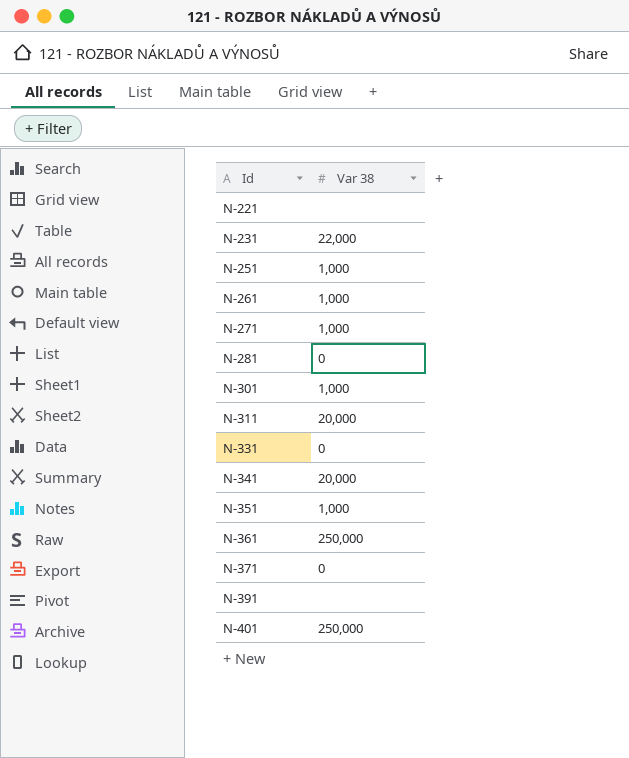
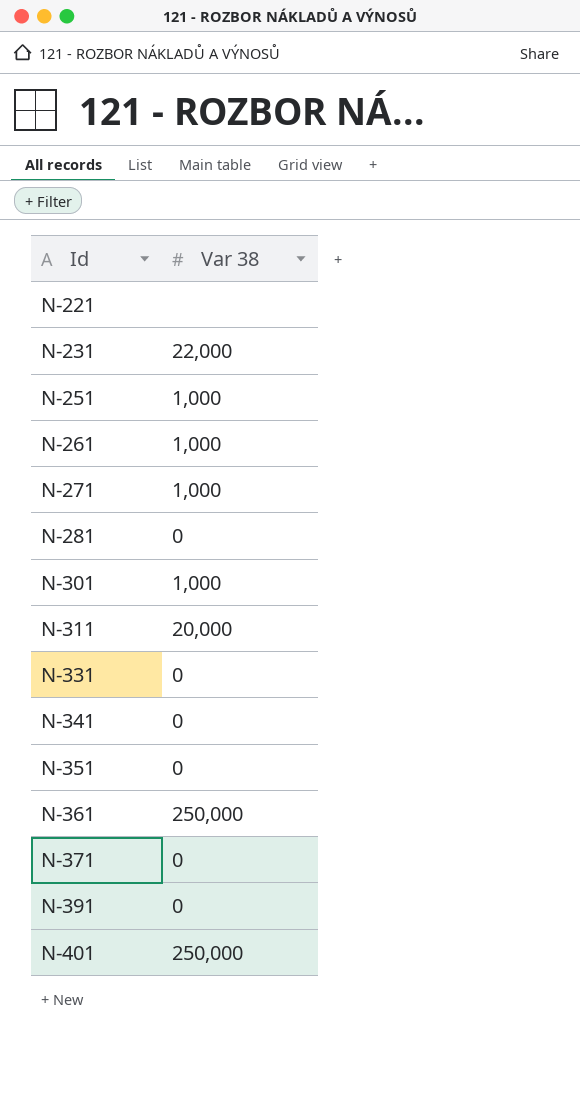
N-341 | Var 38: 20,000 -> 0
N-351 | Var 38: 1,000 -> 0
N-391 | Var 38: none -> 0

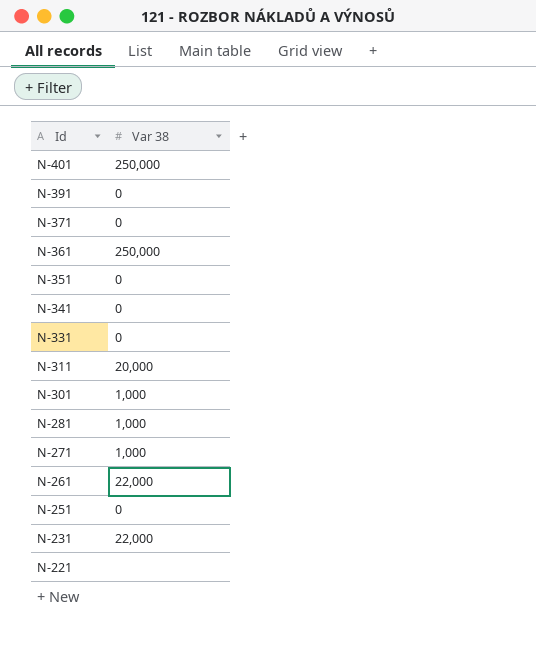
row order: Id ascending -> Id descending
N-281 | Var 38: 0 -> 1,000
N-261 | Var 38: 1,000 -> 22,000
N-251 | Var 38: 1,000 -> 0

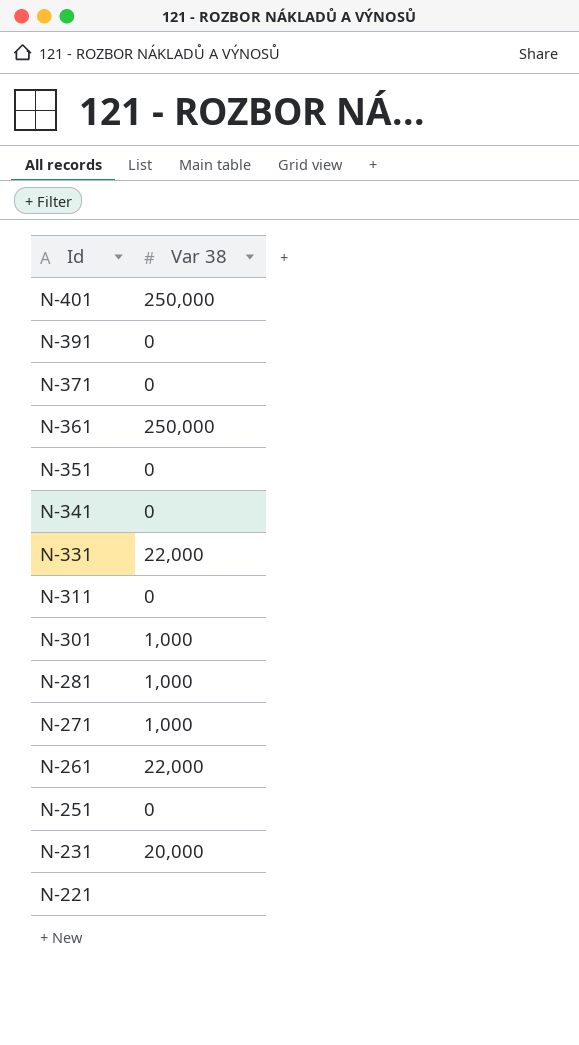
N-331 | Var 38: 0 -> 22,000
N-311 | Var 38: 20,000 -> 0
N-231 | Var 38: 22,000 -> 20,000

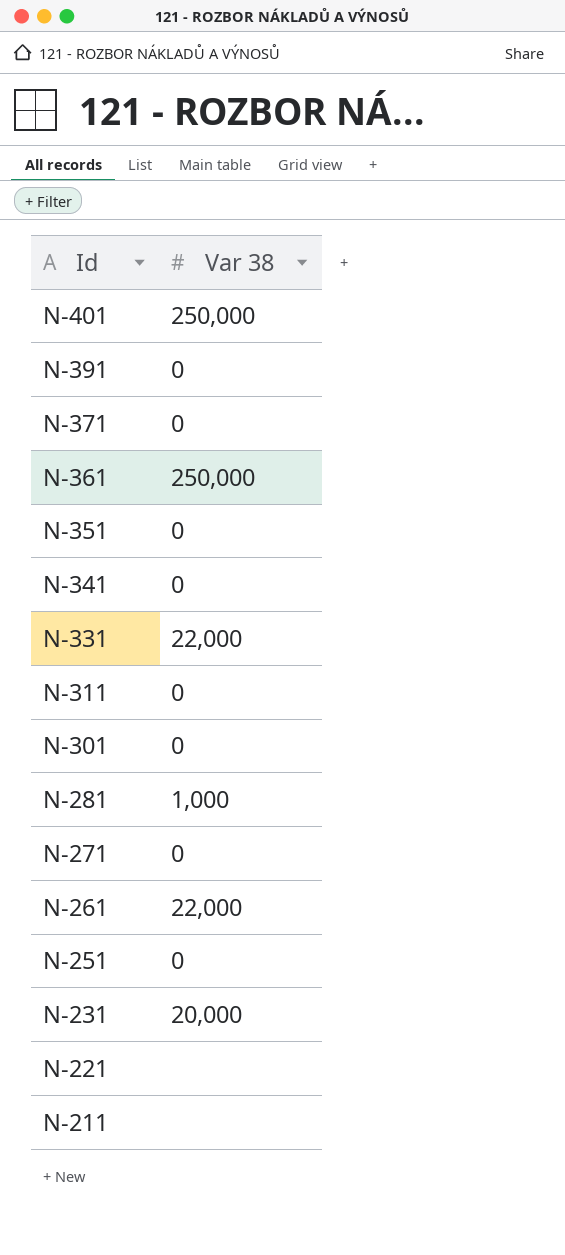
N-301 | Var 38: 1,000 -> 0
N-271 | Var 38: 1,000 -> 0
row N-211: none -> none

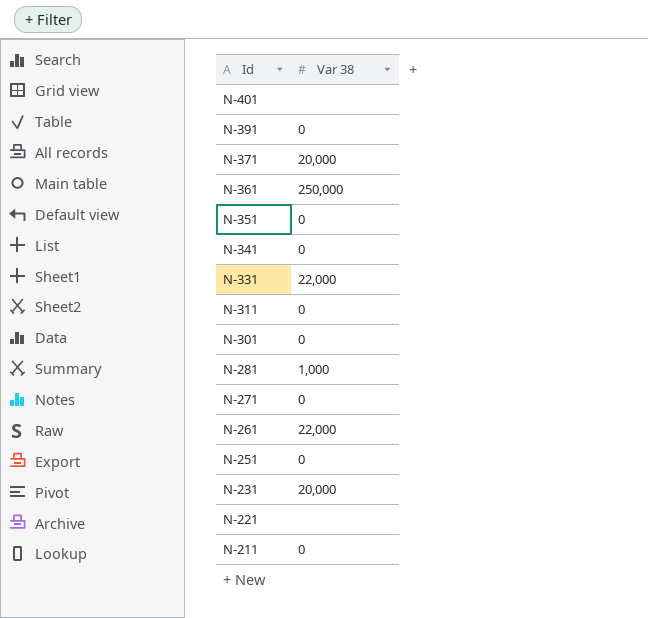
N-401 | Var 38: 250,000 -> none
N-371 | Var 38: 0 -> 20,000
N-211 | Var 38: none -> 0

